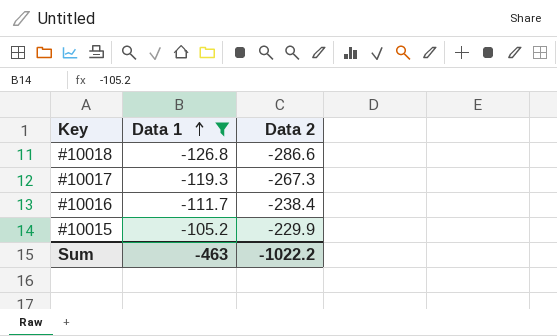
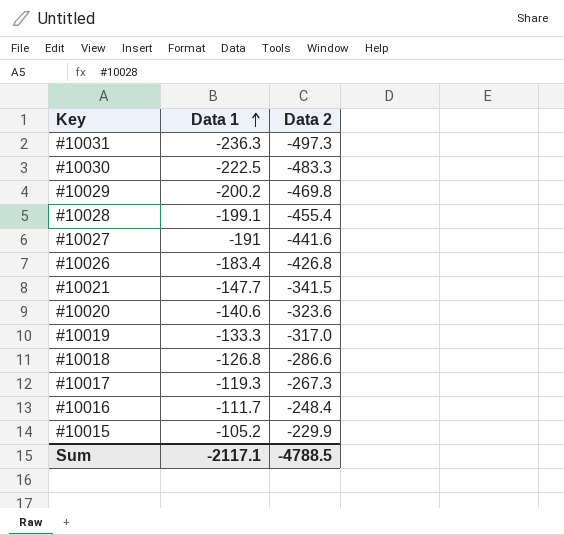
filter: Data 1 >= -126.8 -> none
#10016 | Data 2: -238.4 -> -248.4
Sum | Data 1: -463 -> -2117.1
Sum | Data 2: -1022.2 -> -4788.5

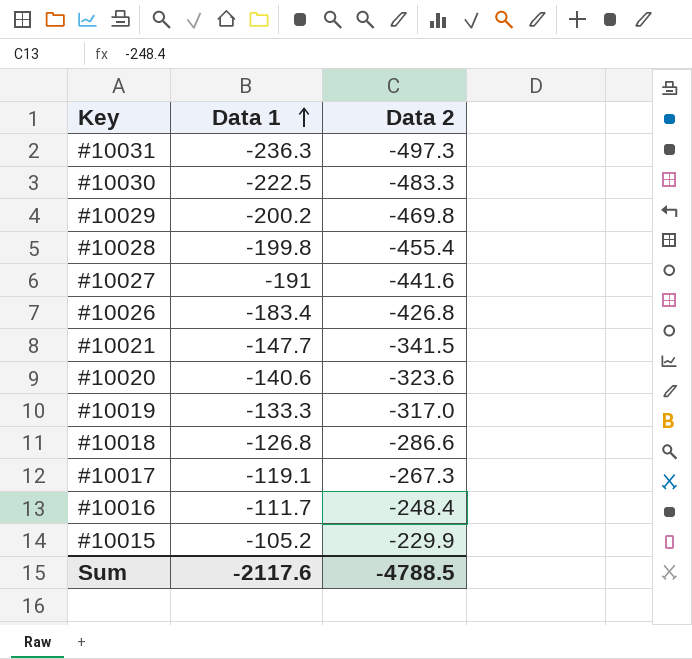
#10028 | Data 1: -199.1 -> -199.8
#10017 | Data 1: -119.3 -> -119.1
Sum | Data 1: -2117.1 -> -2117.6

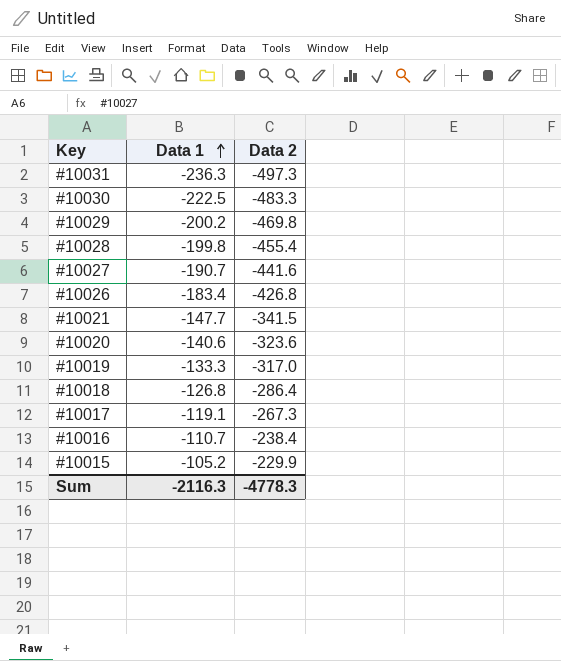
#10027 | Data 1: -191 -> -190.7
#10018 | Data 2: -286.6 -> -286.4
#10016 | Data 1: -111.7 -> -110.7
#10016 | Data 2: -248.4 -> -238.4
Sum | Data 1: -2117.6 -> -2116.3
Sum | Data 2: -4788.5 -> -4778.3

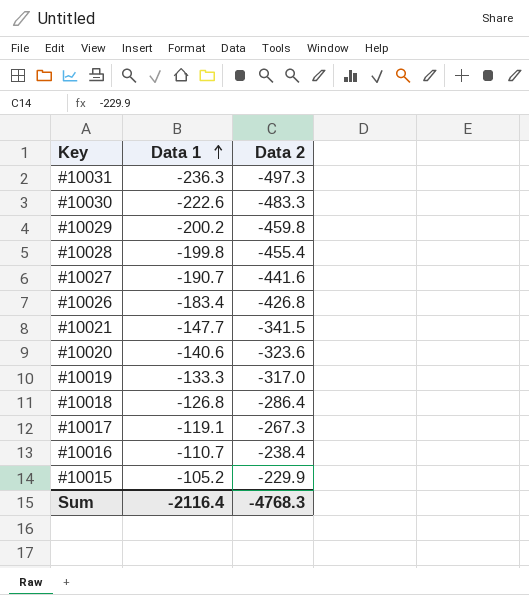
#10030 | Data 1: -222.5 -> -222.6
#10029 | Data 2: -469.8 -> -459.8
Sum | Data 1: -2116.3 -> -2116.4
Sum | Data 2: -4778.3 -> -4768.3

